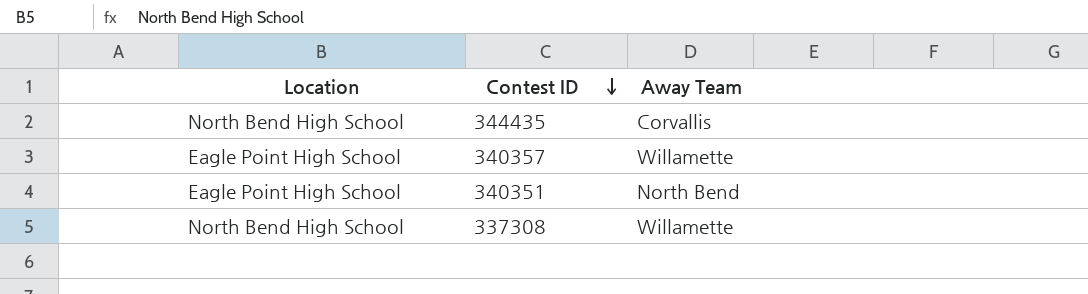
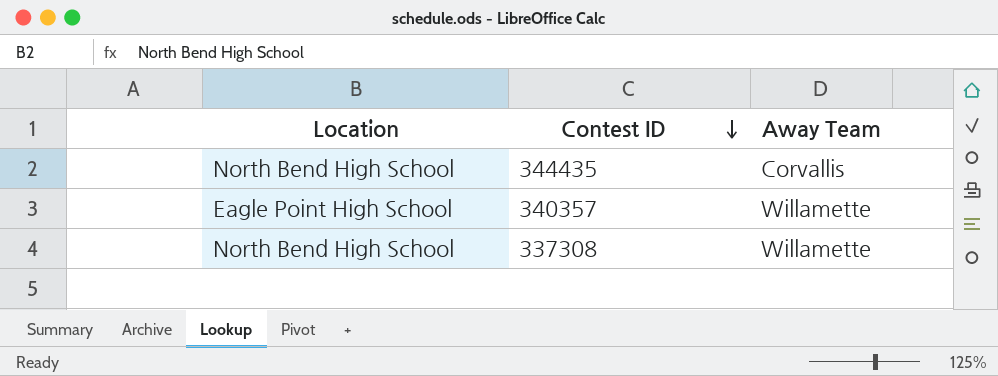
row 340351: Eagle Point High School | North Bend -> none

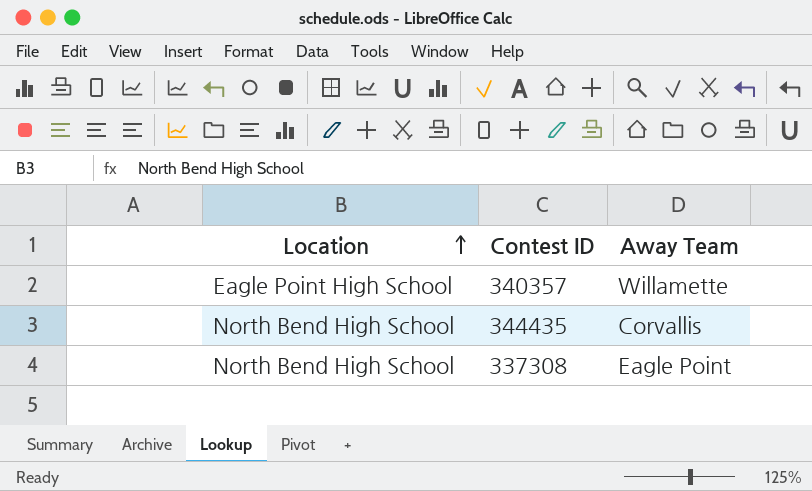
row order: Contest ID descending -> Location ascending
337308 | Away Team: Willamette -> Eagle Point

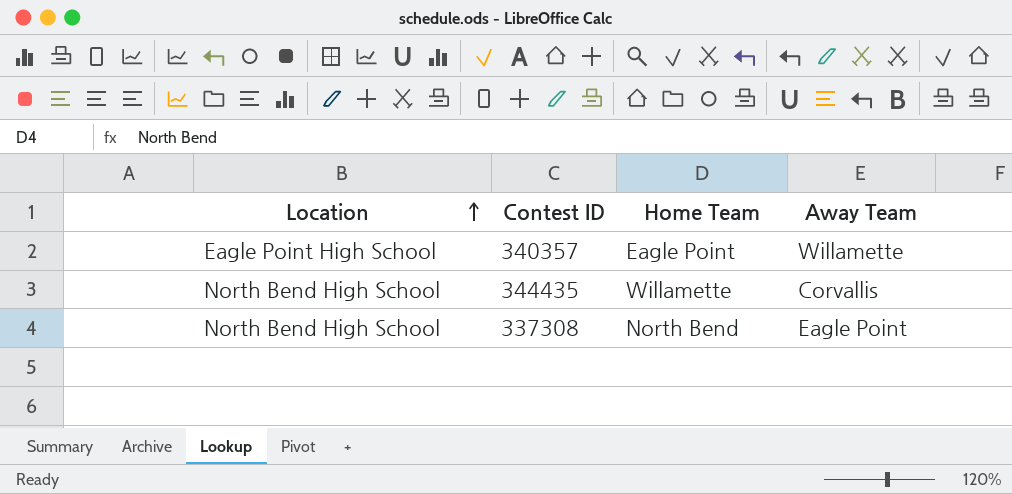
column Home Team | position: none -> 3

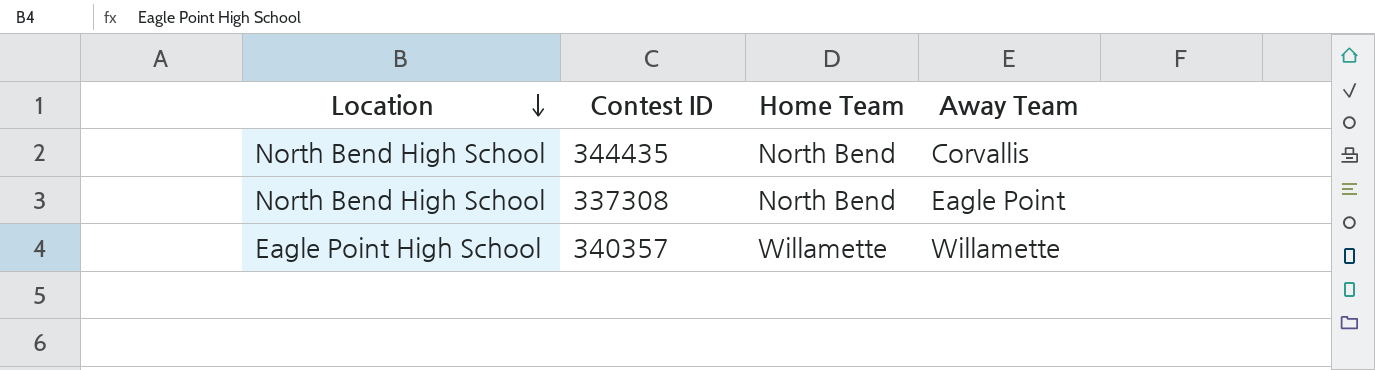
row order: Location ascending -> Location descending
344435 | Home Team: Willamette -> North Bend
340357 | Home Team: Eagle Point -> Willamette

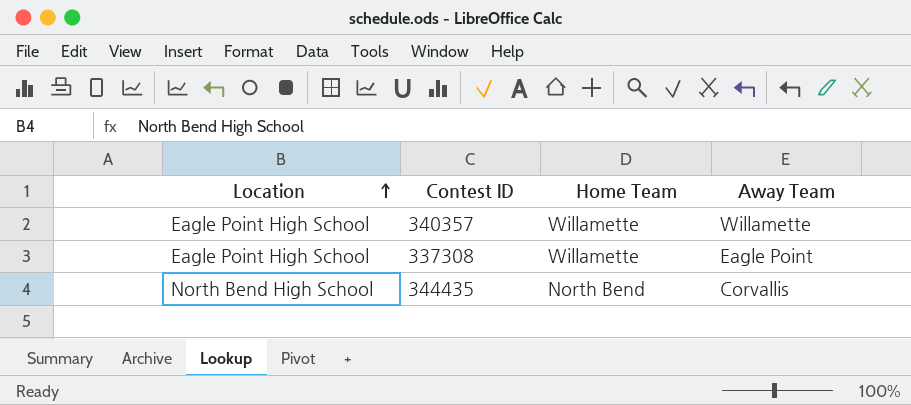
row order: Location descending -> Location ascending
337308 | Location: North Bend High School -> Eagle Point High School
337308 | Home Team: North Bend -> Willamette

